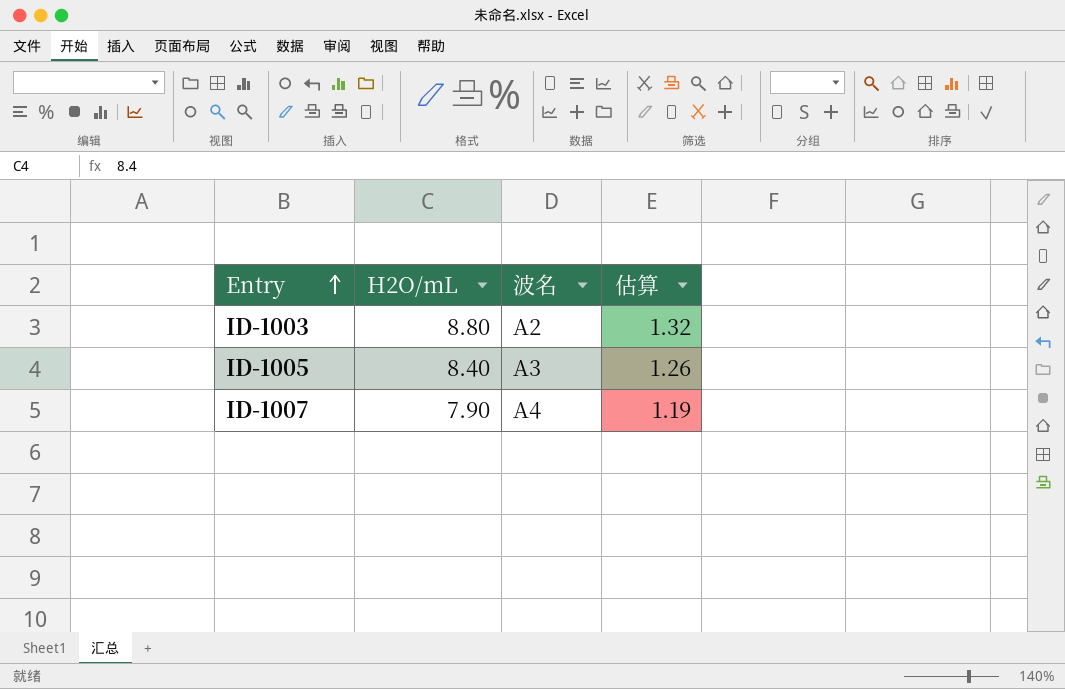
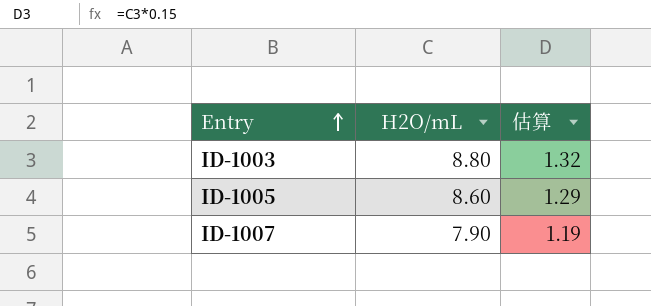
column 波名 | position: 3 -> none
ID-1005 | H2O/mL: 8.40 -> 8.60
ID-1005 | 估算: 1.26 -> 1.29

